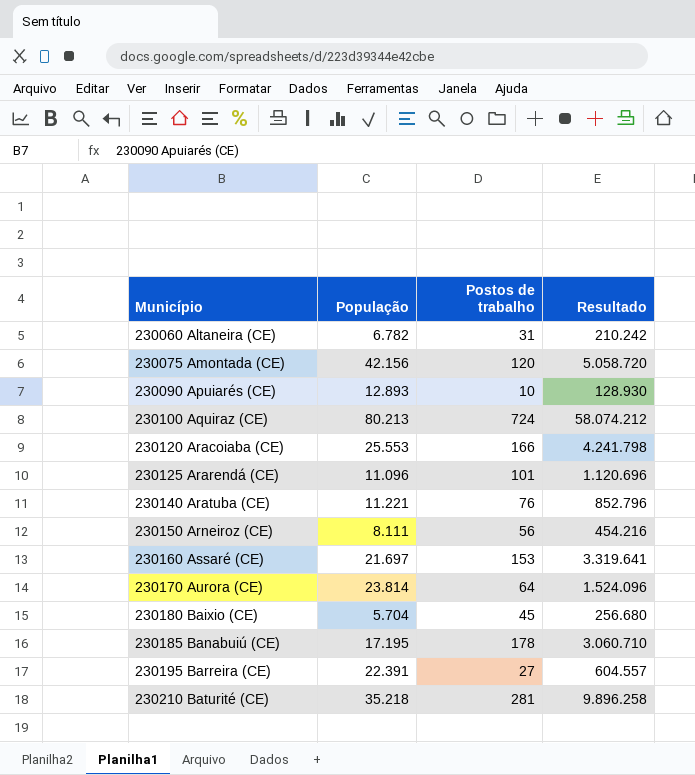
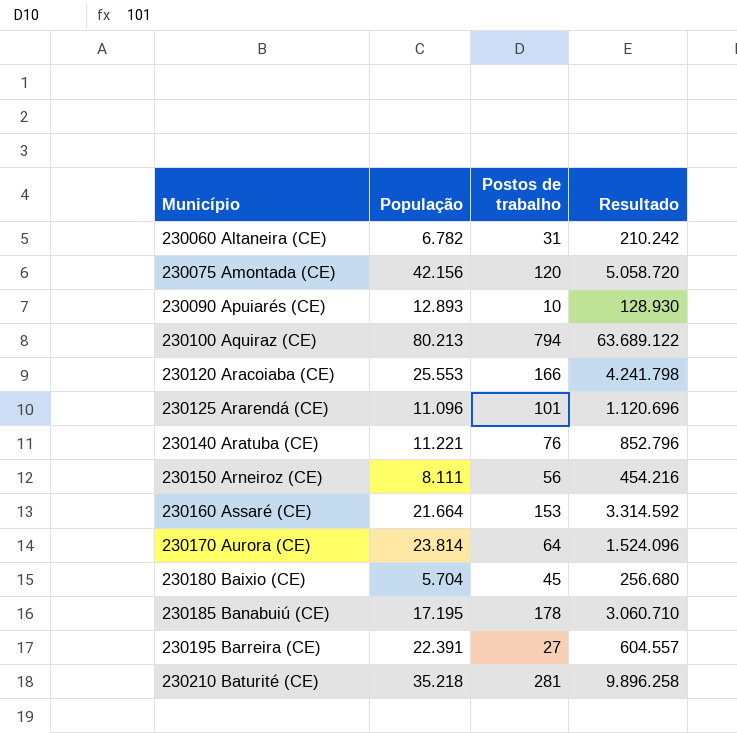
230100 Aquiraz (CE) | Postos de trabalho: 724 -> 794
230100 Aquiraz (CE) | Resultado: 58.074.212 -> 63.689.122
230160 Assaré (CE) | População: 21.697 -> 21.664
230160 Assaré (CE) | Resultado: 3.319.641 -> 3.314.592

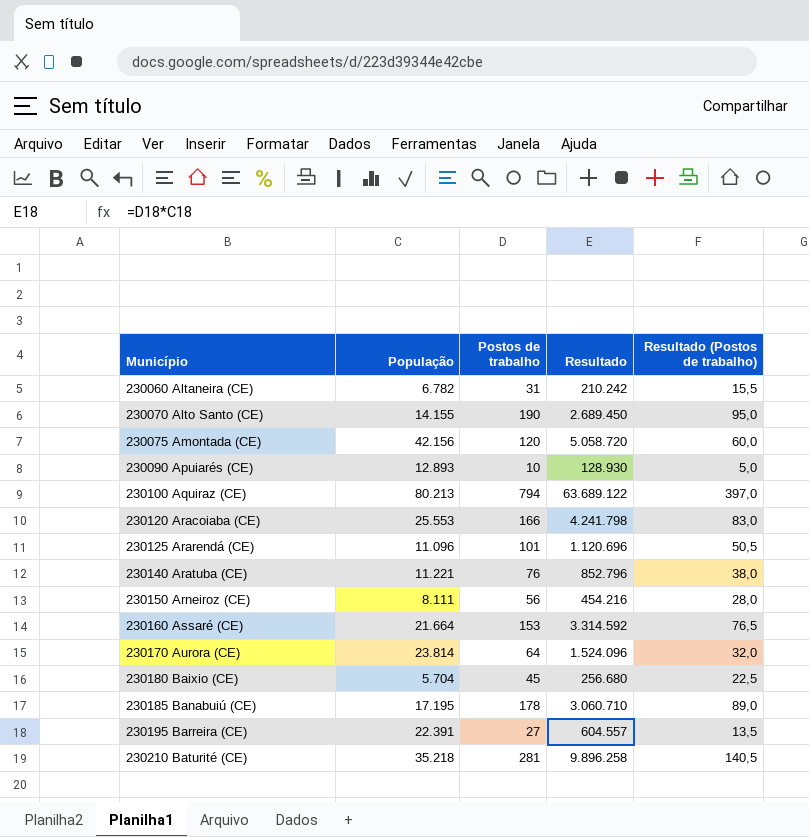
column Resultado (Postos de trabalho) | formula: none -> [Postos de trabalho] * 0,5
row 230070 Alto Santo (CE): none -> 14.155 | 190 | 2.689.450 | 95,0

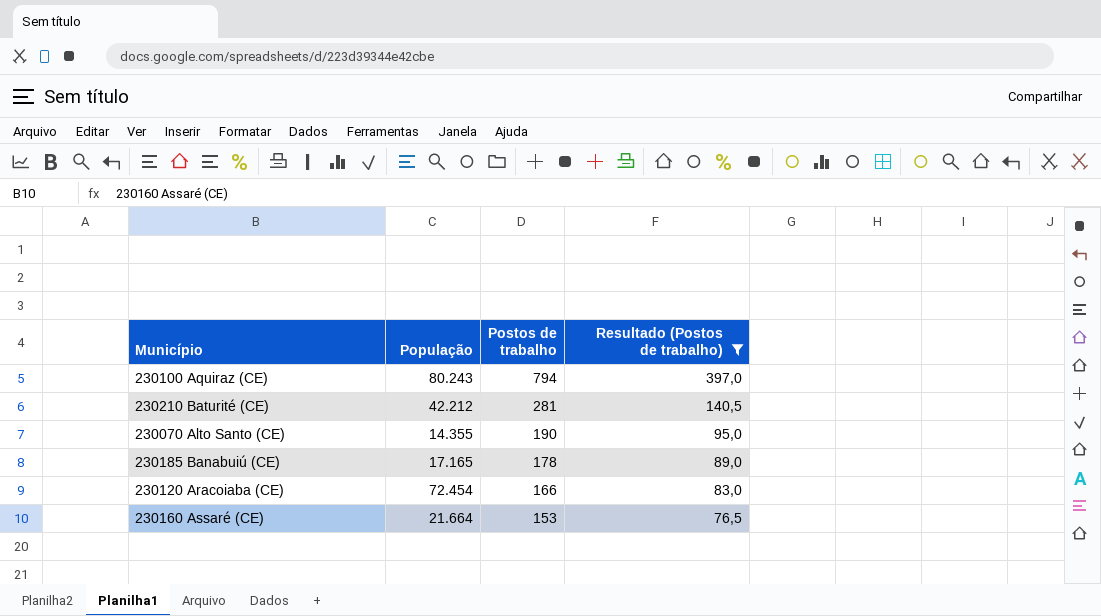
filter: none -> Resultado (Postos de trabalho) >= 76,5
row order: Município ascending -> Postos de trabalho descending
column Resultado | formula: [População] * [Postos de trabalho] -> none
230100 Aquiraz (CE) | População: 80.213 -> 80.243
230210 Baturité (CE) | População: 35.218 -> 42.212
230070 Alto Santo (CE) | População: 14.155 -> 14.355
230185 Banabuiú (CE) | População: 17.195 -> 17.165
230120 Aracoiaba (CE) | População: 25.553 -> 72.454

